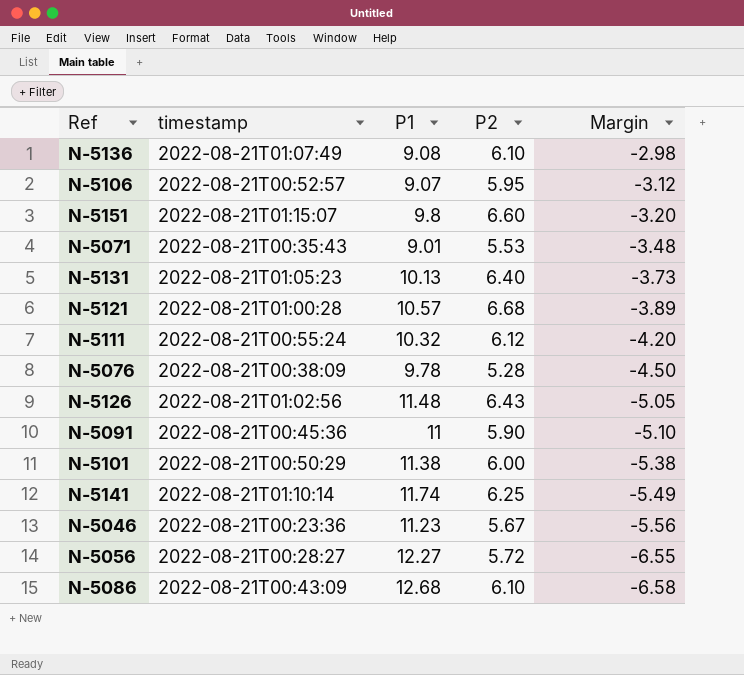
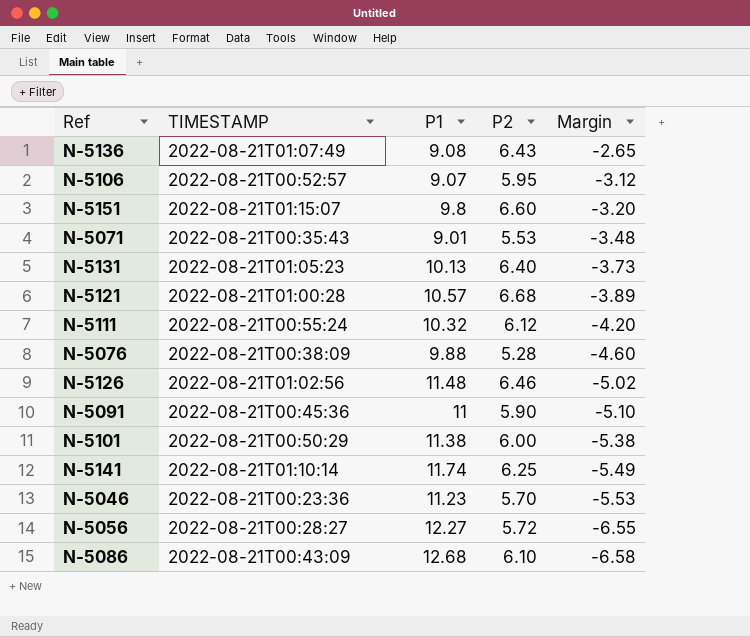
column name: timestamp -> TIMESTAMP
N-5136 | P2: 6.10 -> 6.43
N-5136 | Margin: -2.98 -> -2.65
N-5076 | P1: 9.78 -> 9.88
N-5076 | Margin: -4.50 -> -4.60
N-5126 | P2: 6.43 -> 6.46
N-5126 | Margin: -5.05 -> -5.02
N-5046 | P2: 5.67 -> 5.70
N-5046 | Margin: -5.56 -> -5.53

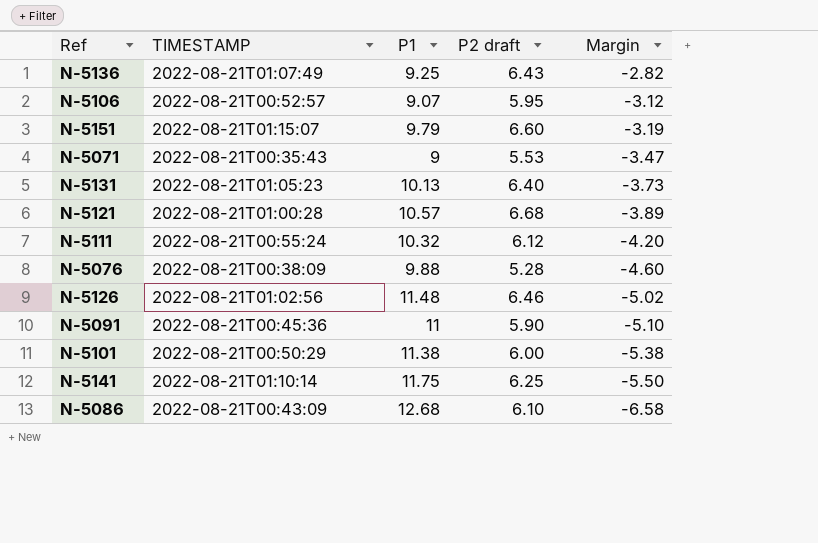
column name: P2 -> P2 draft
row N-5046: 2022-08-21T00:23:36 | 11.23 | 5.70 | -5.53 -> none
row N-5056: 2022-08-21T00:28:27 | 12.27 | 5.72 | -6.55 -> none
N-5136 | P1: 9.08 -> 9.25
N-5136 | Margin: -2.65 -> -2.82
N-5151 | P1: 9.8 -> 9.79
N-5151 | Margin: -3.20 -> -3.19
N-5071 | P1: 9.01 -> 9
N-5071 | Margin: -3.48 -> -3.47
N-5141 | P1: 11.74 -> 11.75
N-5141 | Margin: -5.49 -> -5.50

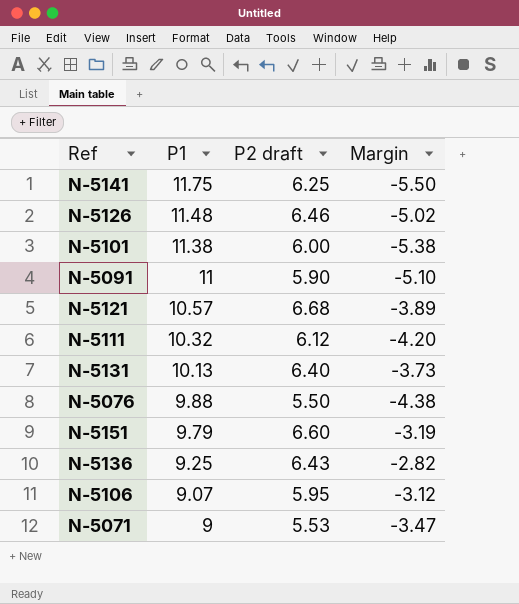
row order: Margin descending -> P1 descending
column TIMESTAMP | position: 2 -> none
row N-5086: 2022-08-21T00:43:09 | 12.68 | 6.10 | -6.58 -> none
N-5076 | P2 draft: 5.28 -> 5.50
N-5076 | Margin: -4.60 -> -4.38

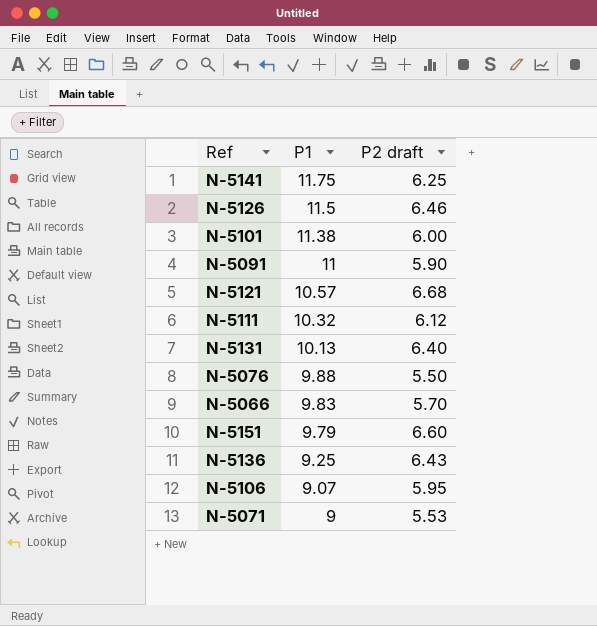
column Margin | formula: [P2 draft] - [P1] -> none
N-5126 | P1: 11.48 -> 11.5
row N-5066: none -> 9.83 | 5.70

